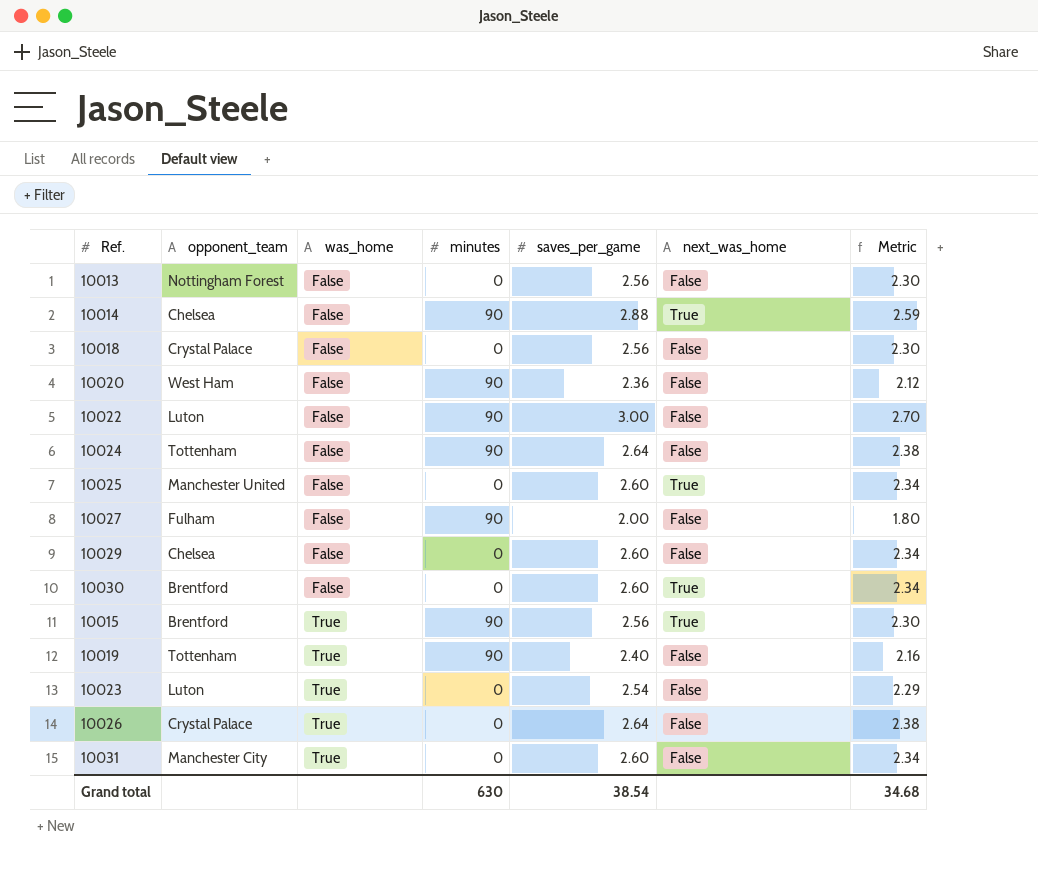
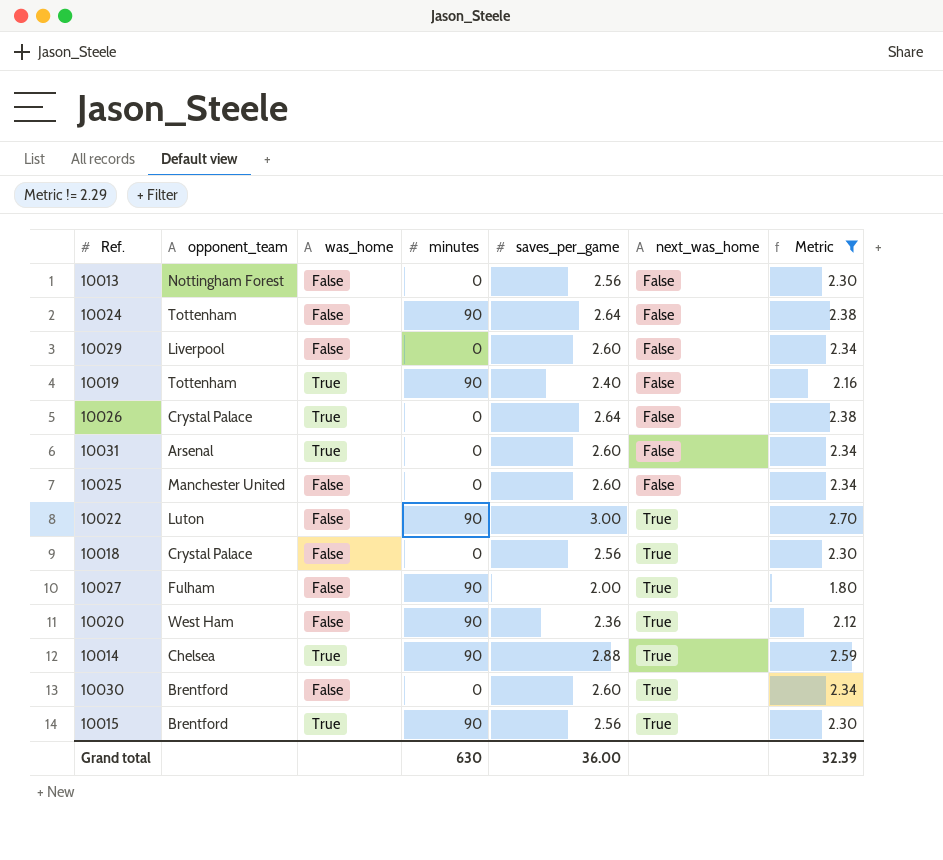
filter: none -> Metric != 2.29
row order: was_home ascending -> next_was_home ascending
10029 | opponent_team: Chelsea -> Liverpool
10031 | opponent_team: Manchester City -> Arsenal
10025 | next_was_home: True -> False
10022 | next_was_home: False -> True
10018 | next_was_home: False -> True
10027 | next_was_home: False -> True
10020 | next_was_home: False -> True
10014 | was_home: False -> True
Grand total | saves_per_game: 38.54 -> 36.00
Grand total | Metric: 34.68 -> 32.39

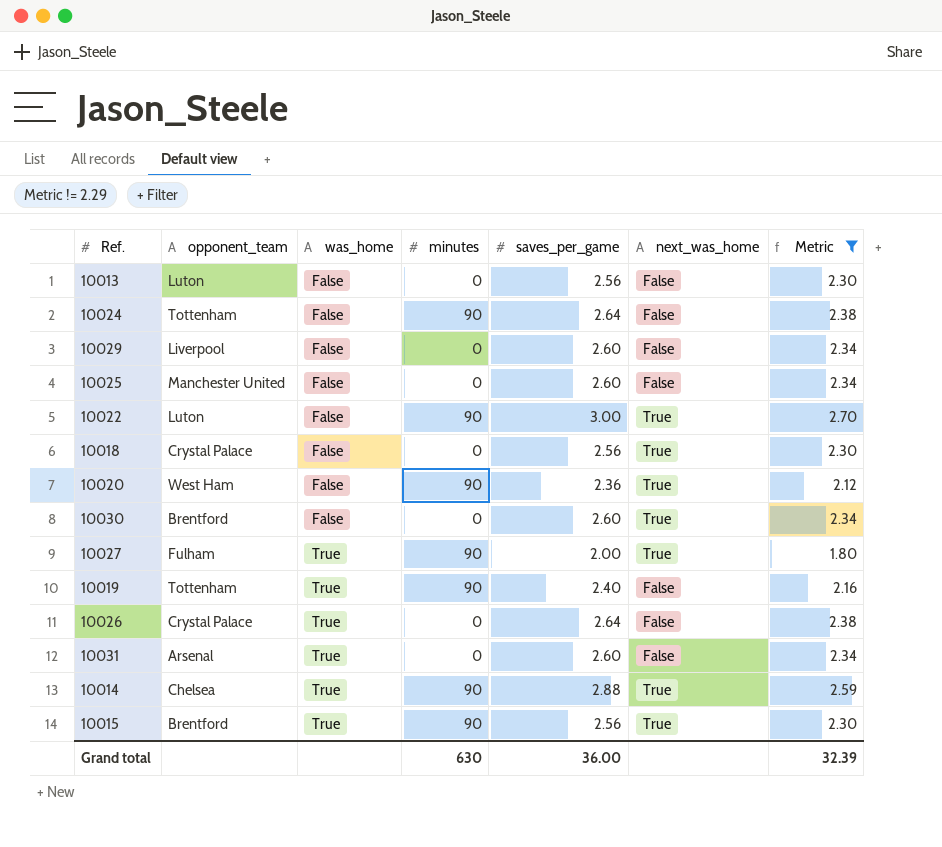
row order: next_was_home ascending -> was_home ascending
10013 | opponent_team: Nottingham Forest -> Luton
10027 | was_home: False -> True

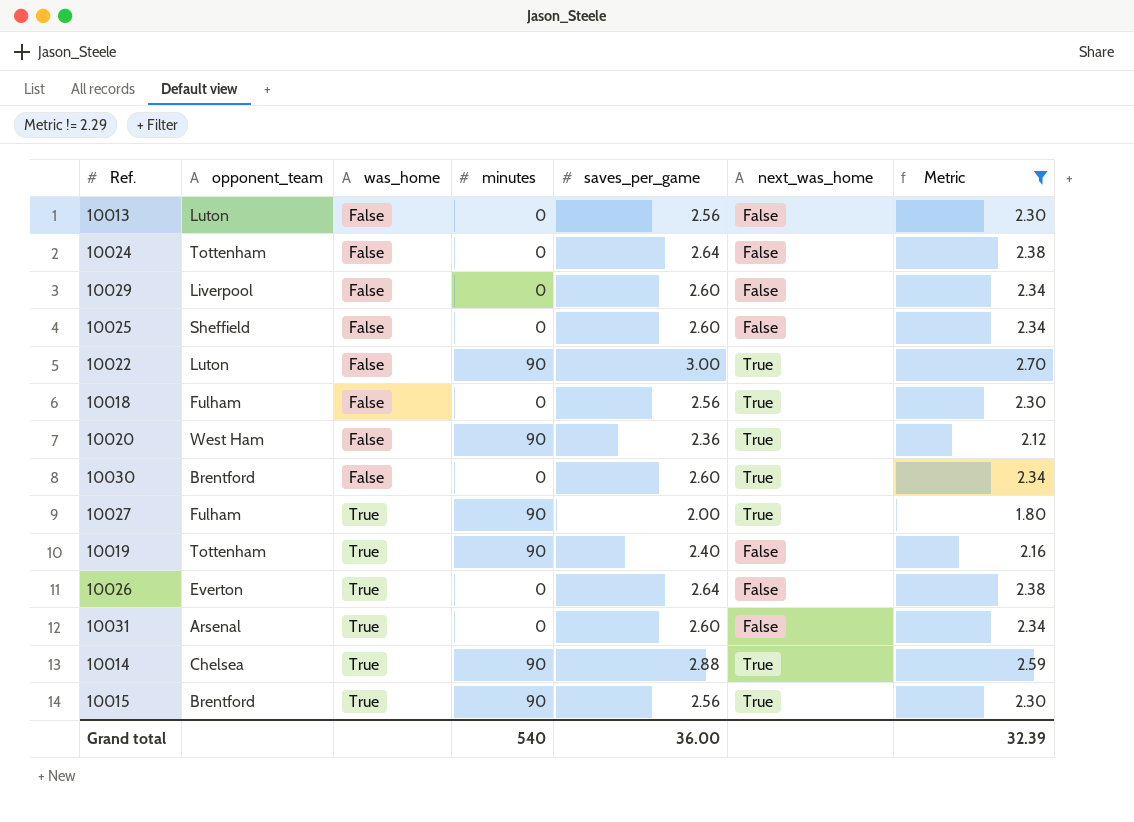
10024 | minutes: 90 -> 0
10025 | opponent_team: Manchester United -> Sheffield
10018 | opponent_team: Crystal Palace -> Fulham
10026 | opponent_team: Crystal Palace -> Everton
Grand total | minutes: 630 -> 540

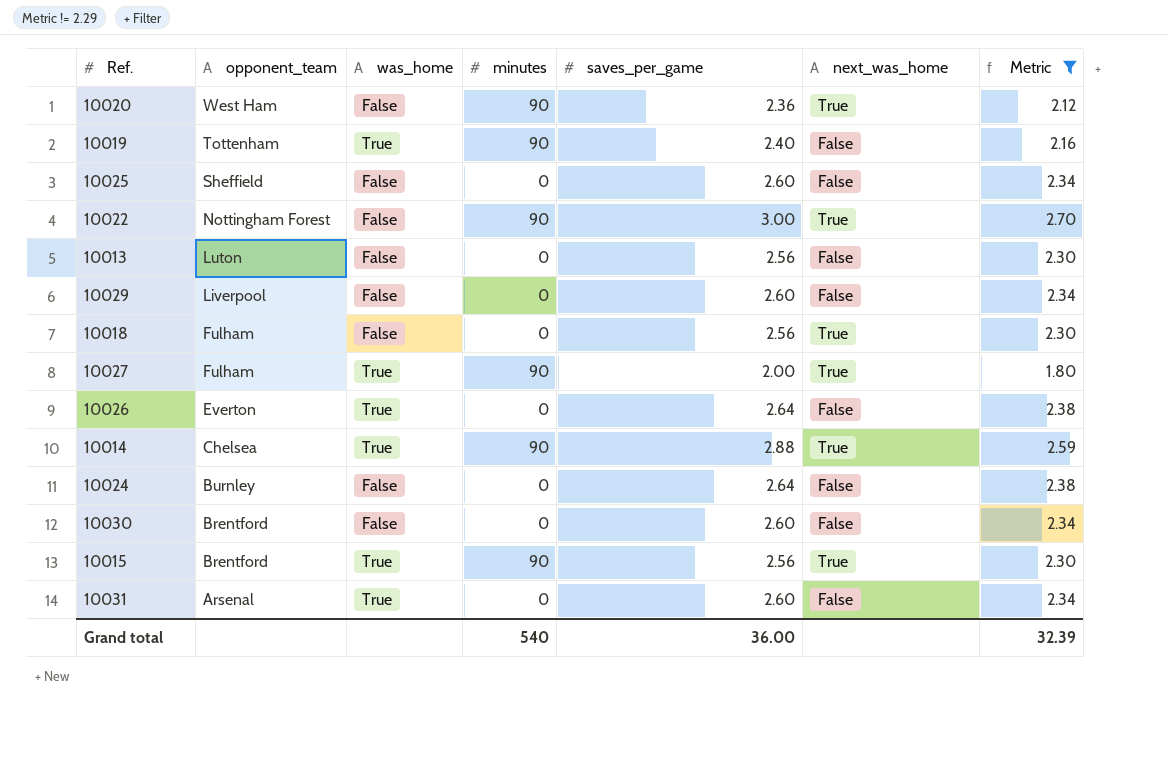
row order: was_home ascending -> opponent_team descending
10022 | opponent_team: Luton -> Nottingham Forest
10024 | opponent_team: Tottenham -> Burnley
10030 | next_was_home: True -> False

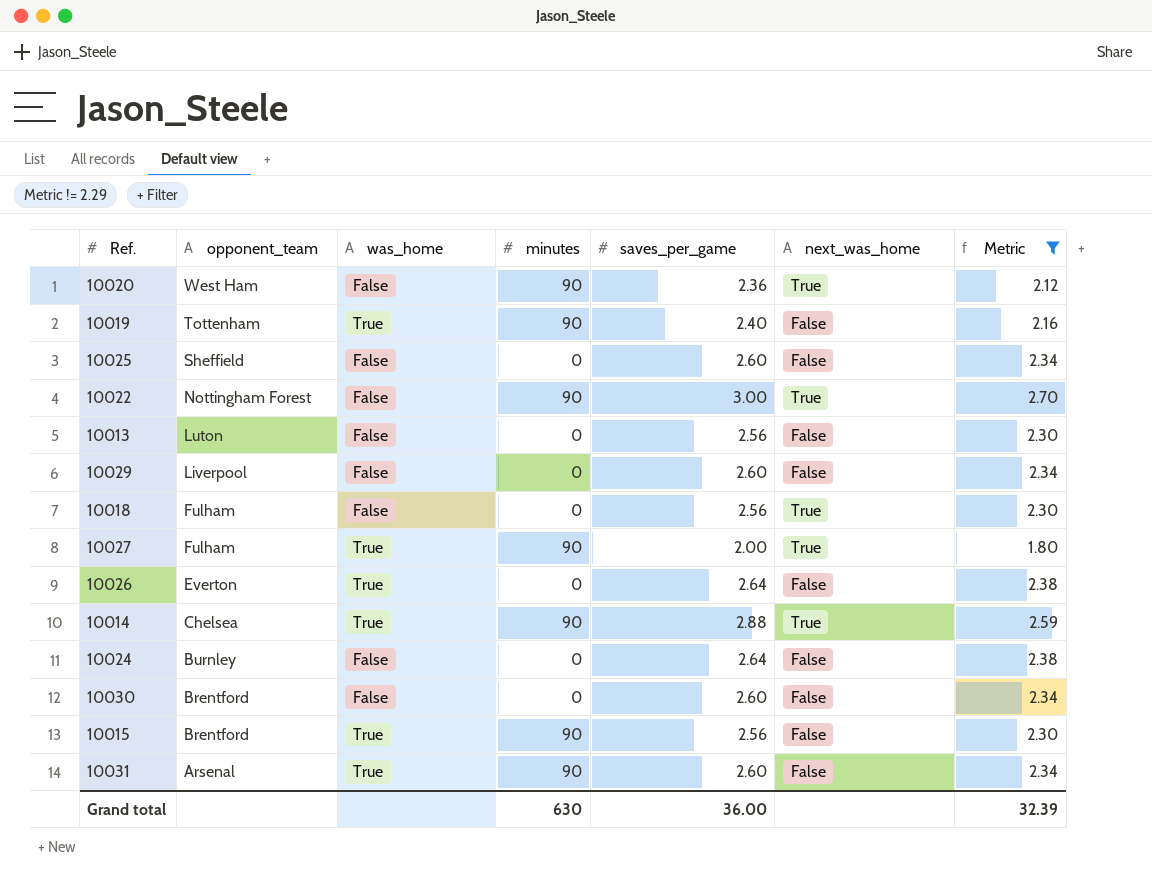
10015 | next_was_home: True -> False
10031 | minutes: 0 -> 90
Grand total | minutes: 540 -> 630

